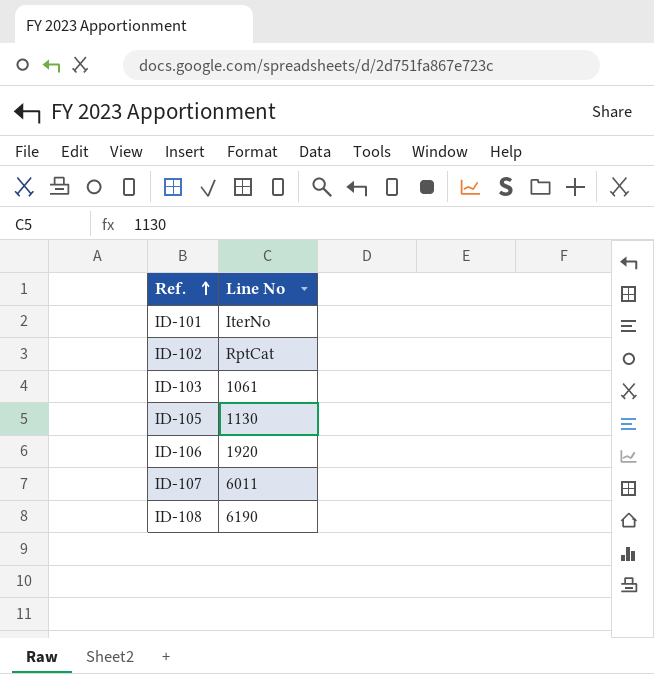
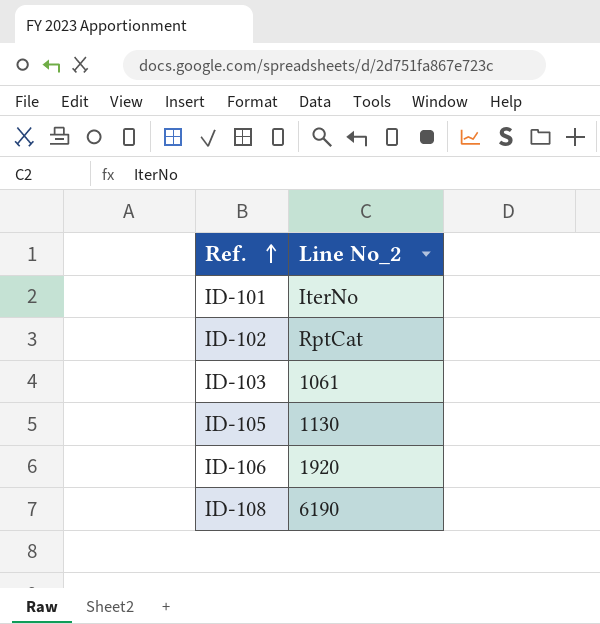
column name: Line No -> Line No_2
row ID-107: 6011 -> none

